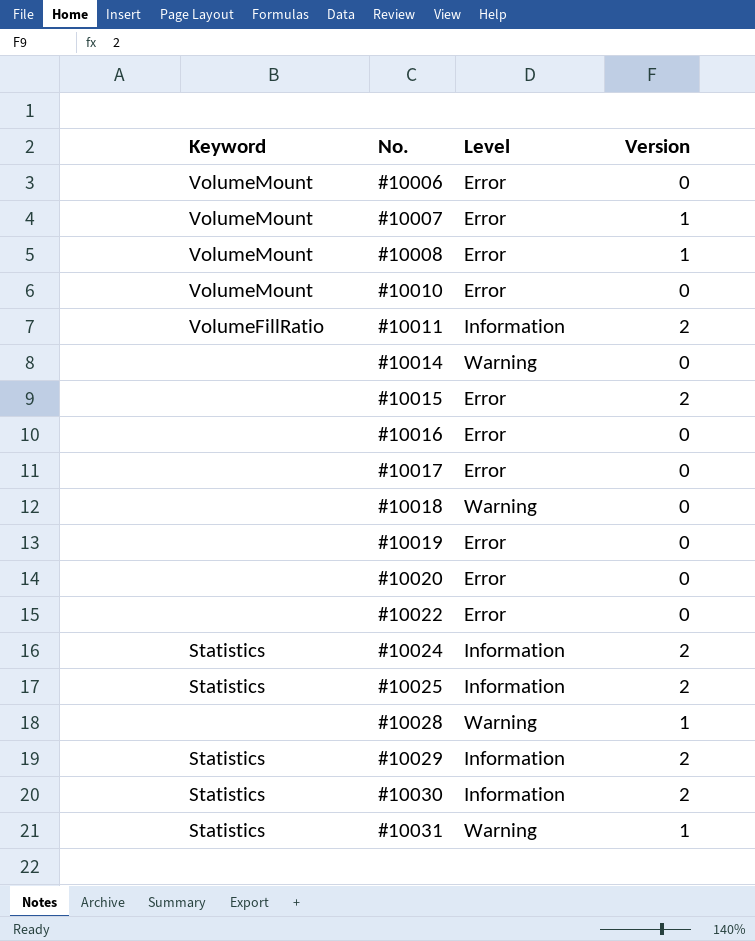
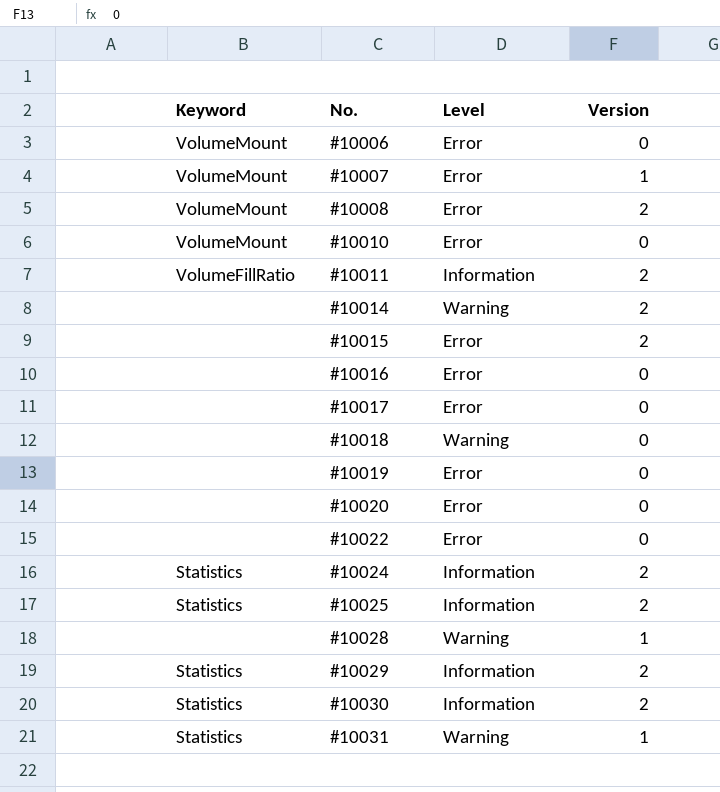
#10008 | Version: 1 -> 2
#10014 | Version: 0 -> 2

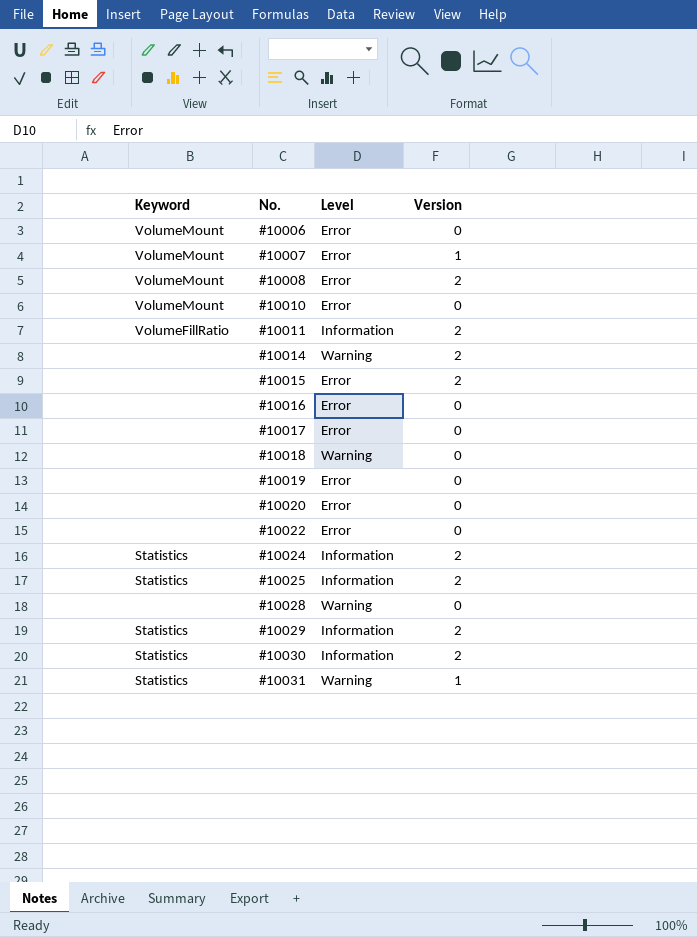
#10028 | Version: 1 -> 0

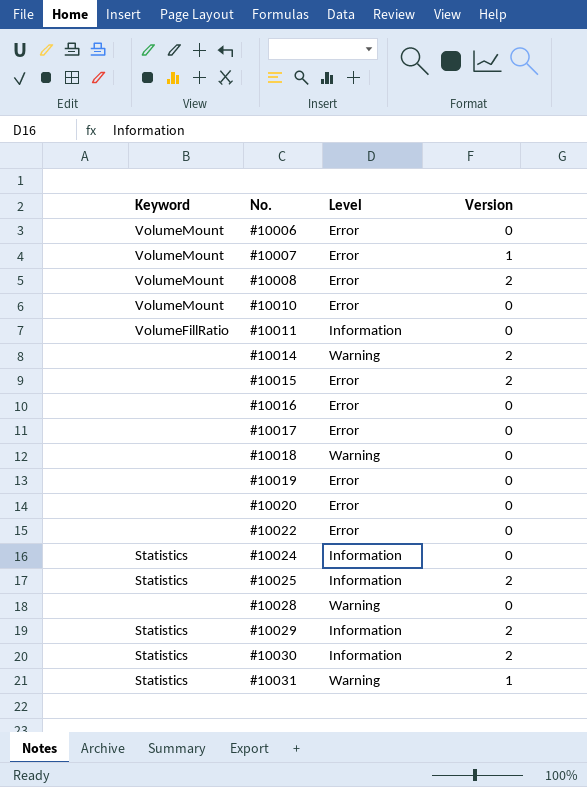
#10011 | Version: 2 -> 0
#10024 | Version: 2 -> 0

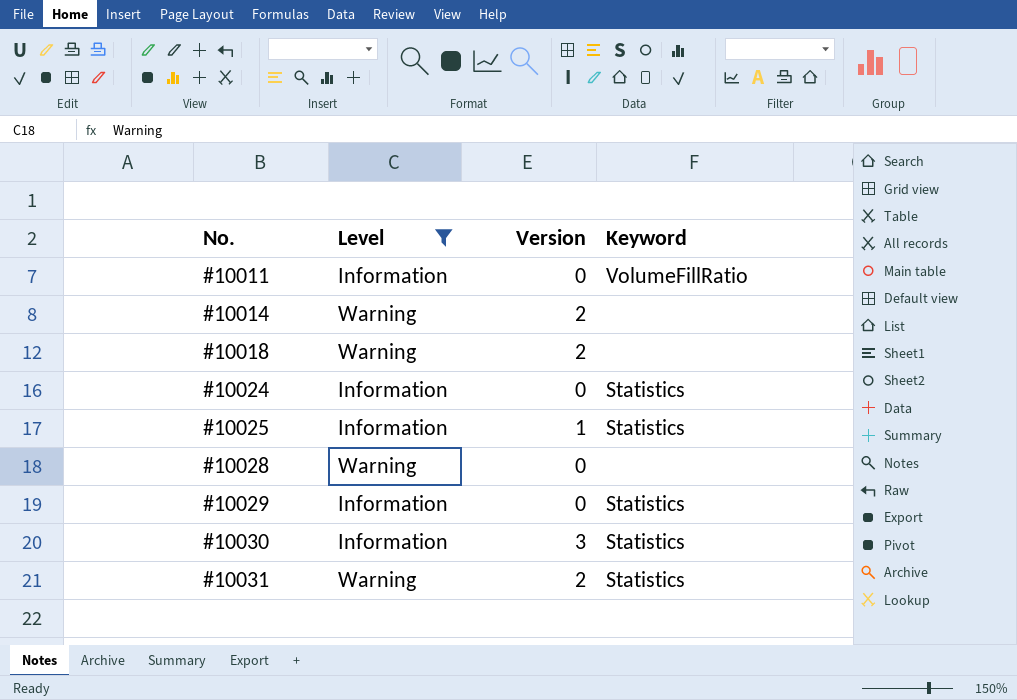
filter: none -> Level != Error
column Keyword | position: 1 -> 4
#10018 | Version: 0 -> 2
#10025 | Version: 2 -> 1
#10029 | Version: 2 -> 0
#10030 | Version: 2 -> 3
#10031 | Version: 1 -> 2

